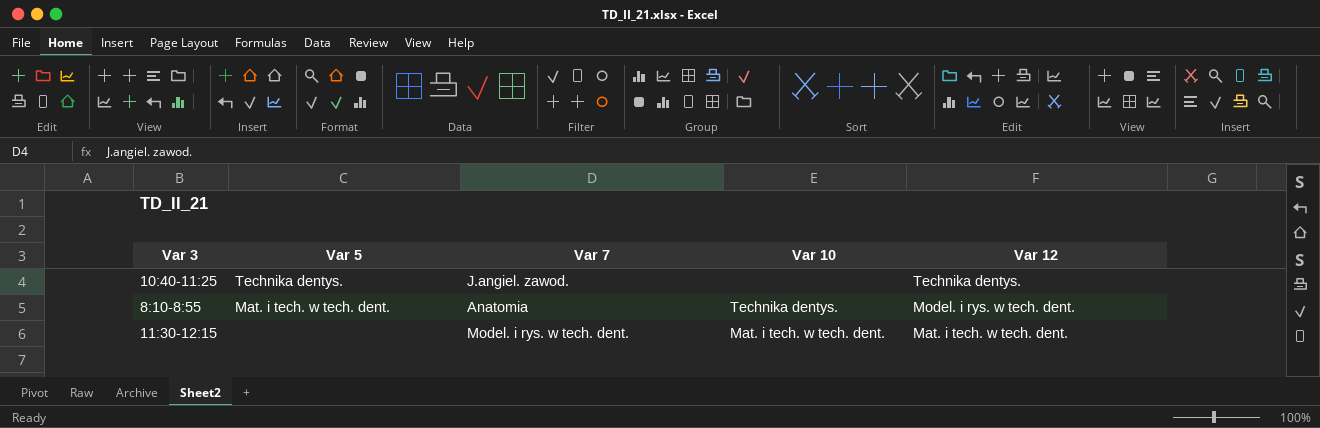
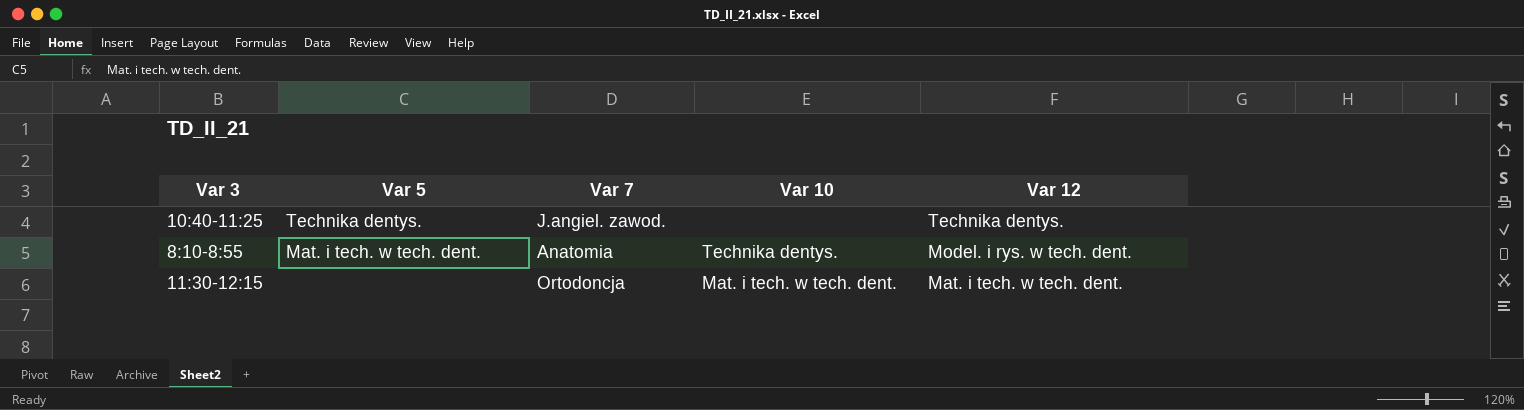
11:30-12:15 | Var 7: Model. i rys. w tech. dent. -> Ortodoncja

